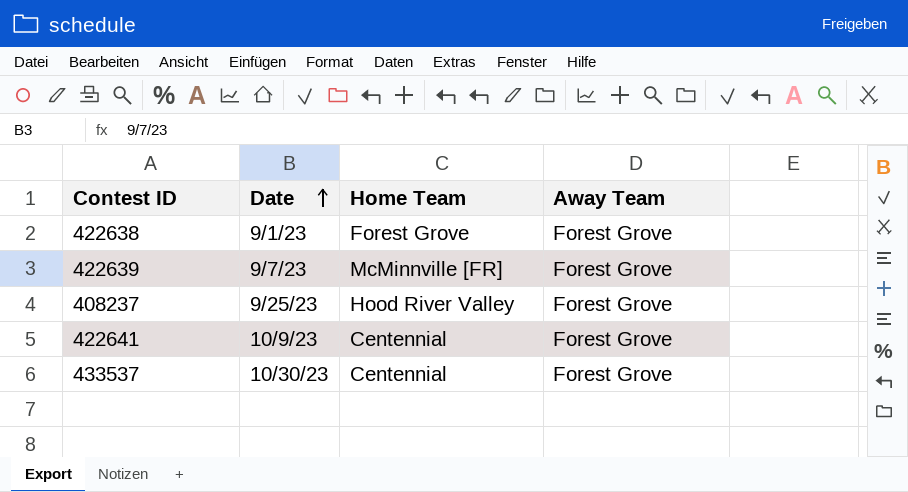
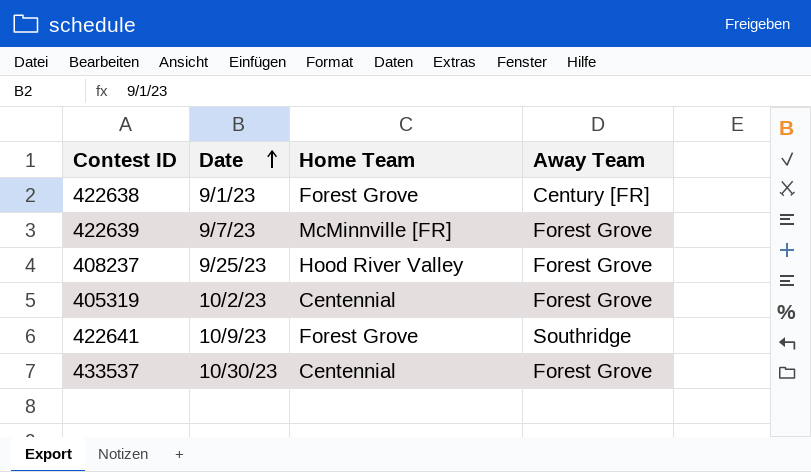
422638 | Away Team: Forest Grove -> Century [FR]
row 405319: none -> 10/2/23 | Centennial | Forest Grove
422641 | Home Team: Centennial -> Forest Grove
422641 | Away Team: Forest Grove -> Southridge

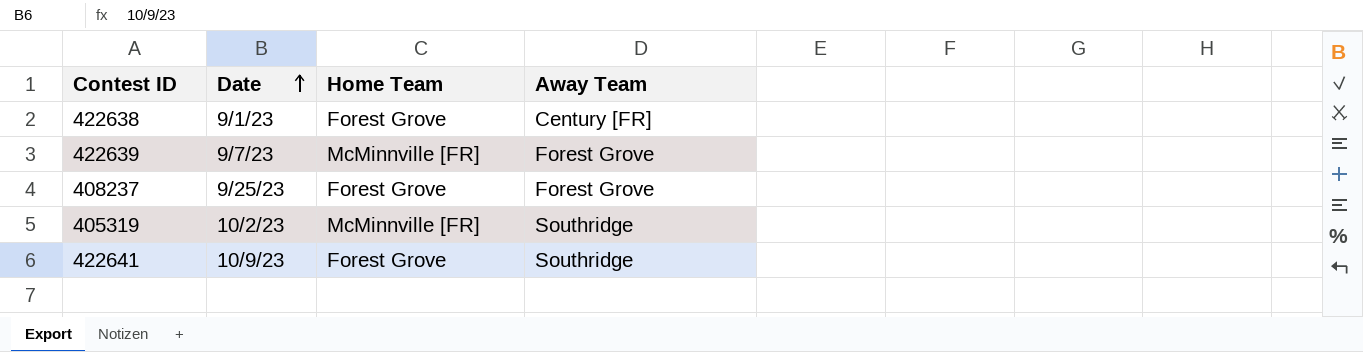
row 433537: 10/30/23 | Centennial | Forest Grove -> none
408237 | Home Team: Hood River Valley -> Forest Grove
405319 | Home Team: Centennial -> McMinnville [FR]
405319 | Away Team: Forest Grove -> Southridge

